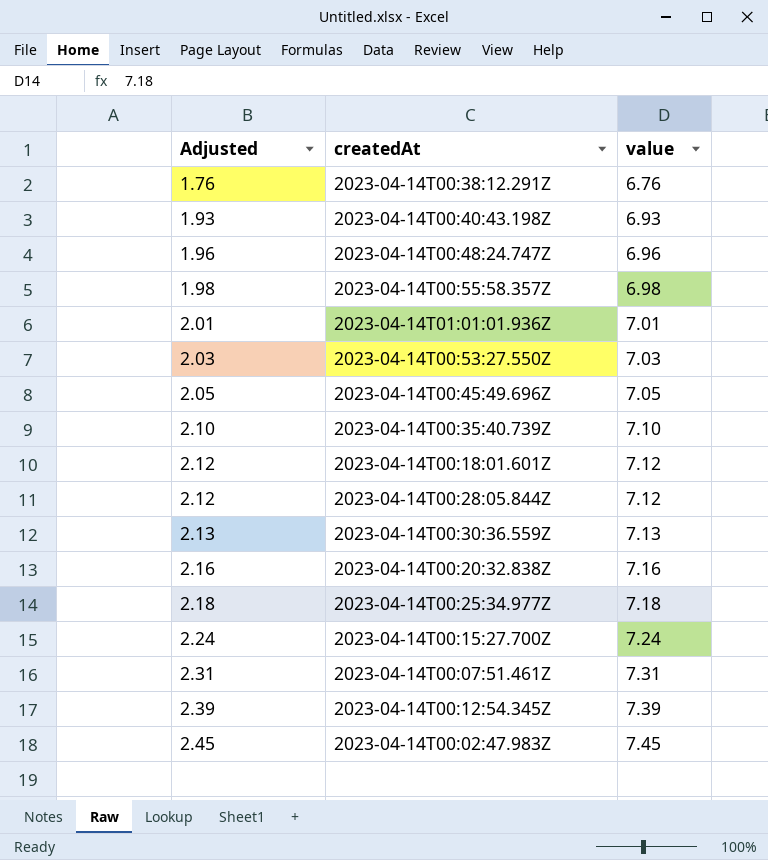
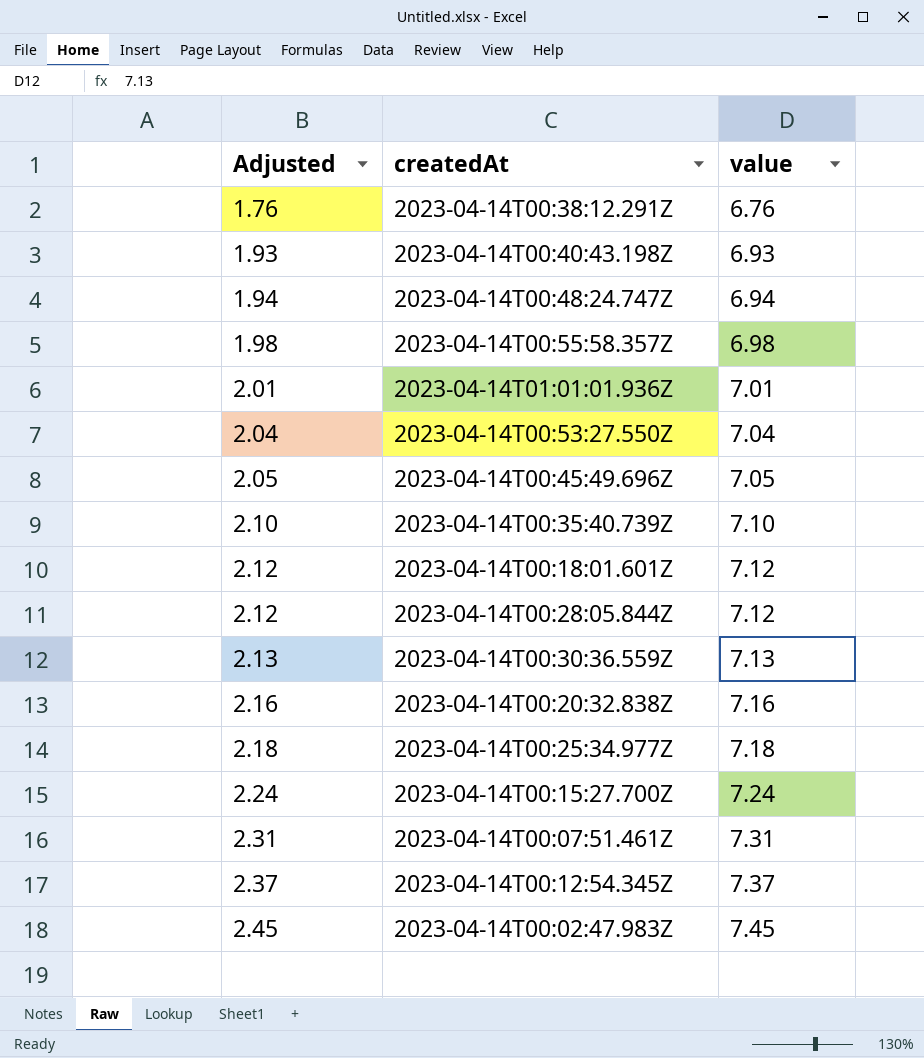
2023-04-14T00:48:24.747Z | Adjusted: 1.96 -> 1.94
2023-04-14T00:48:24.747Z | value: 6.96 -> 6.94
2023-04-14T00:53:27.550Z | Adjusted: 2.03 -> 2.04
2023-04-14T00:53:27.550Z | value: 7.03 -> 7.04
2023-04-14T00:12:54.345Z | Adjusted: 2.39 -> 2.37
2023-04-14T00:12:54.345Z | value: 7.39 -> 7.37

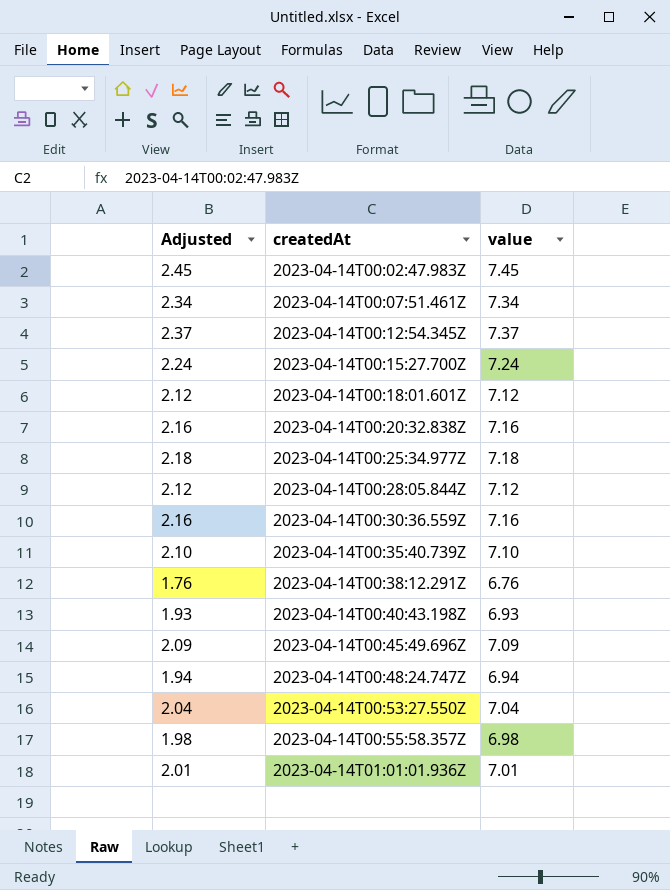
row order: Adjusted ascending -> createdAt ascending
2023-04-14T00:07:51.461Z | Adjusted: 2.31 -> 2.34
2023-04-14T00:07:51.461Z | value: 7.31 -> 7.34
2023-04-14T00:30:36.559Z | Adjusted: 2.13 -> 2.16
2023-04-14T00:30:36.559Z | value: 7.13 -> 7.16
2023-04-14T00:45:49.696Z | Adjusted: 2.05 -> 2.09
2023-04-14T00:45:49.696Z | value: 7.05 -> 7.09

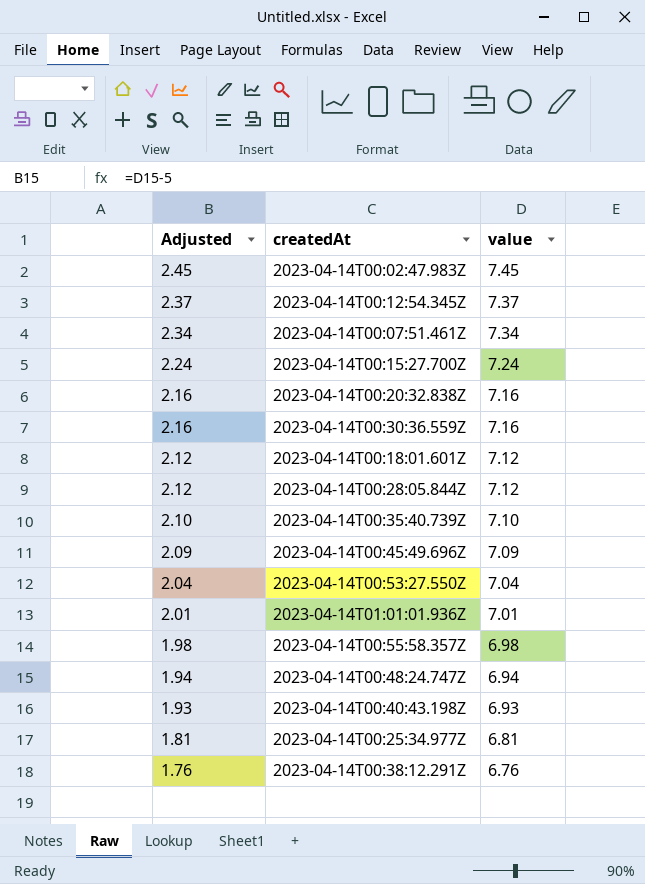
row order: createdAt ascending -> Adjusted descending
2023-04-14T00:25:34.977Z | Adjusted: 2.18 -> 1.81
2023-04-14T00:25:34.977Z | value: 7.18 -> 6.81

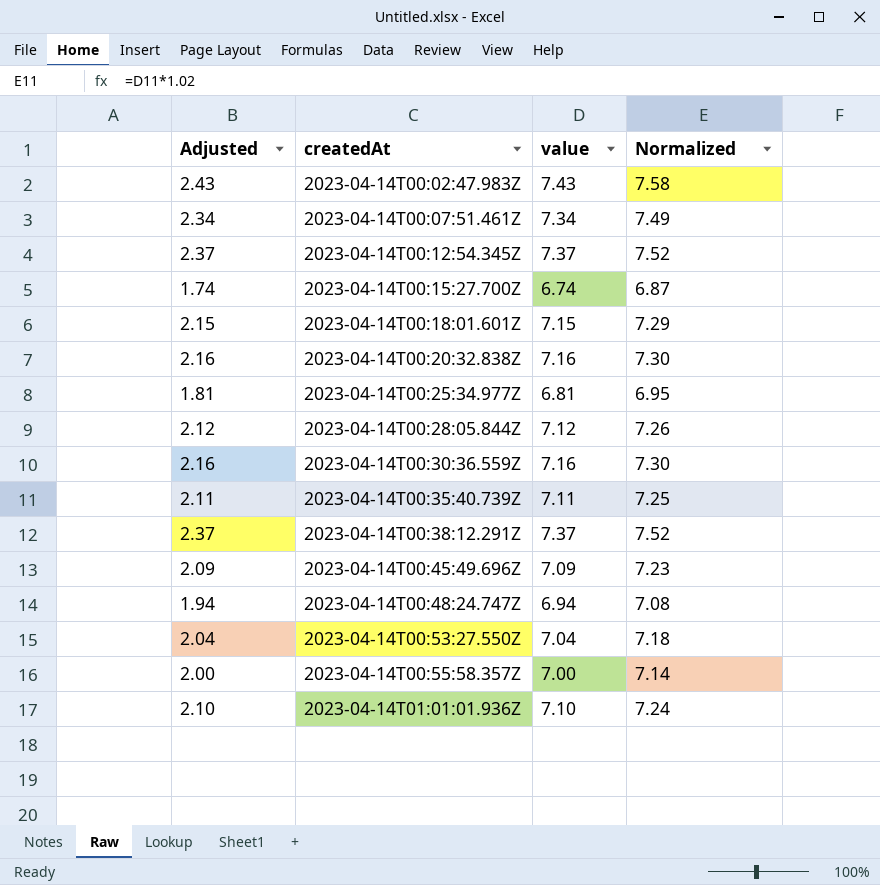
row order: Adjusted descending -> createdAt ascending
column Normalized | formula: none -> [value] * 1.02
row 2023-04-14T00:40:43.198Z: 1.93 | 6.93 -> none
2023-04-14T00:02:47.983Z | Adjusted: 2.45 -> 2.43
2023-04-14T00:02:47.983Z | value: 7.45 -> 7.43
2023-04-14T00:15:27.700Z | Adjusted: 2.24 -> 1.74
2023-04-14T00:15:27.700Z | value: 7.24 -> 6.74
2023-04-14T00:18:01.601Z | Adjusted: 2.12 -> 2.15
2023-04-14T00:18:01.601Z | value: 7.12 -> 7.15
2023-04-14T00:35:40.739Z | Adjusted: 2.10 -> 2.11
2023-04-14T00:35:40.739Z | value: 7.10 -> 7.11
2023-04-14T00:38:12.291Z | Adjusted: 1.76 -> 2.37
2023-04-14T00:38:12.291Z | value: 6.76 -> 7.37
2023-04-14T00:55:58.357Z | Adjusted: 1.98 -> 2.00
2023-04-14T00:55:58.357Z | value: 6.98 -> 7.00
2023-04-14T01:01:01.936Z | Adjusted: 2.01 -> 2.10
2023-04-14T01:01:01.936Z | value: 7.01 -> 7.10

